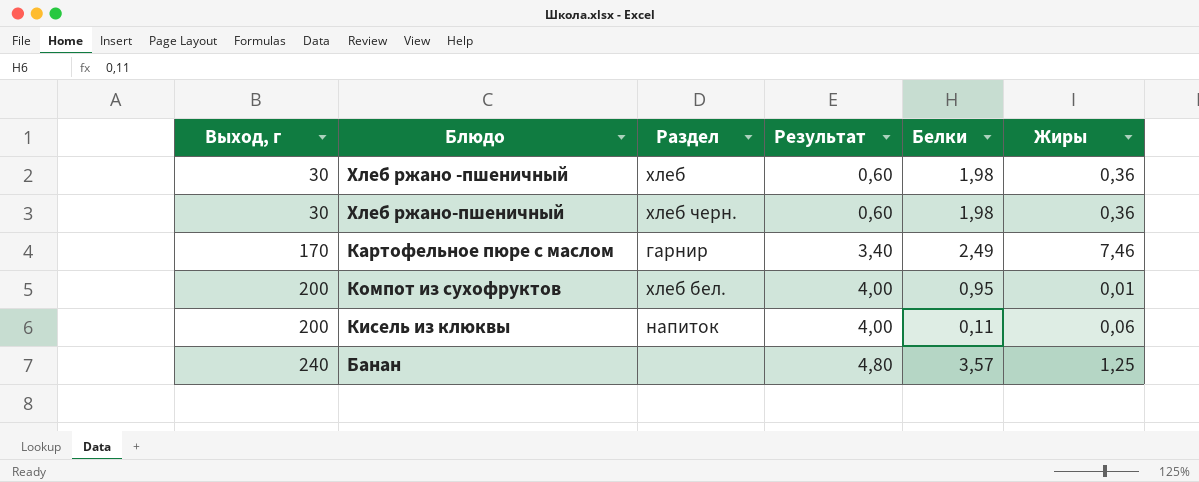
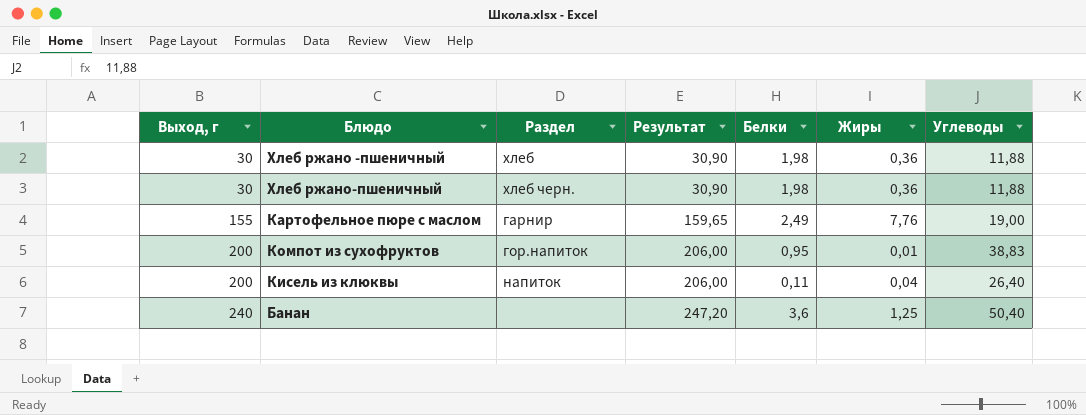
column Результат | formula: [Выход, г] * 0,02 -> [Выход, г] * 1,03
column Углеводы | position: none -> 7
Картофельное пюре с маслом | Выход, г: 170 -> 155
Картофельное пюре с маслом | Жиры: 7,46 -> 7,76
Компот из сухофруктов | Раздел: хлеб бел. -> гор.напиток
Кисель из клюквы | Жиры: 0,06 -> 0,04
Банан | Белки: 3,57 -> 3,6

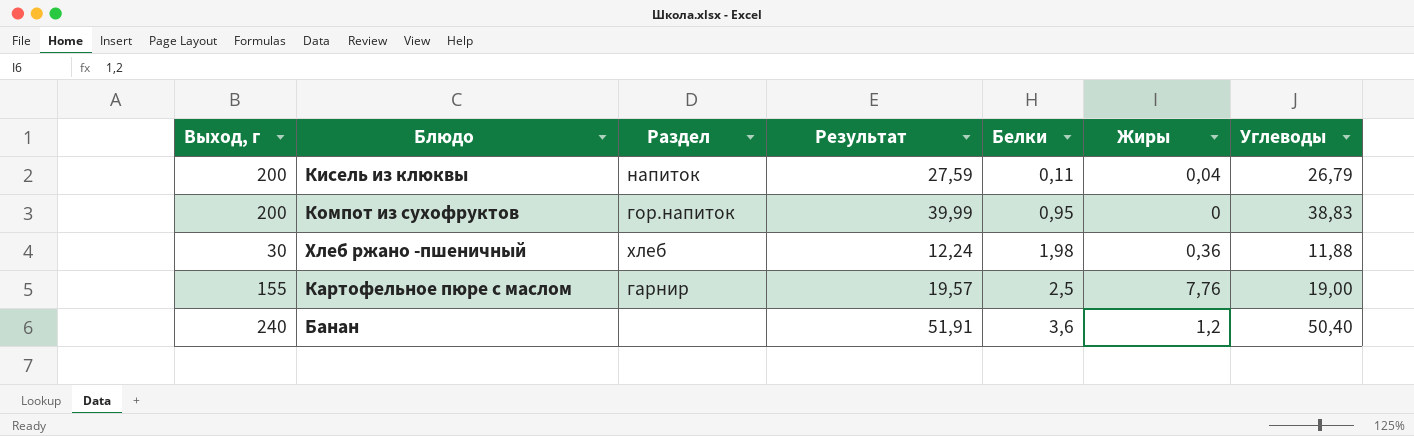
row order: Выход, г ascending -> Белки ascending
column Результат | formula: [Выход, г] * 1,03 -> [Углеводы] * 1,03
row Хлеб ржано-пшеничный: 30 | хлеб черн. | 30,90 | 1,98 | 0,36 | 11,88 -> none
Кисель из клюквы | Углеводы: 26,40 -> 26,79
Компот из сухофруктов | Жиры: 0,01 -> 0
Картофельное пюре с маслом | Белки: 2,49 -> 2,5
Банан | Жиры: 1,25 -> 1,2

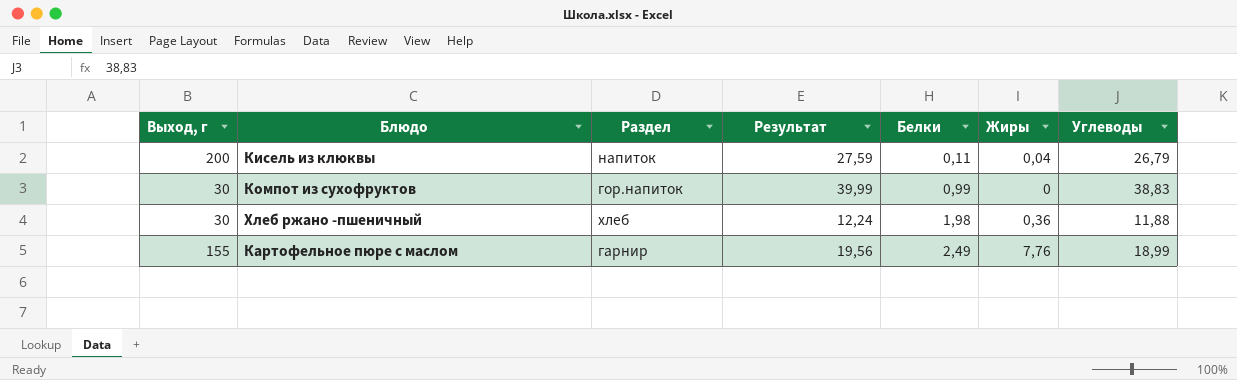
row Банан: 240 | none | 51,91 | 3,6 | 1,2 | 50,40 -> none
Компот из сухофруктов | Выход, г: 200 -> 30
Компот из сухофруктов | Белки: 0,95 -> 0,99
Картофельное пюре с маслом | Результат: 19,57 -> 19,56
Картофельное пюре с маслом | Белки: 2,5 -> 2,49
Картофельное пюре с маслом | Углеводы: 19,00 -> 18,99

